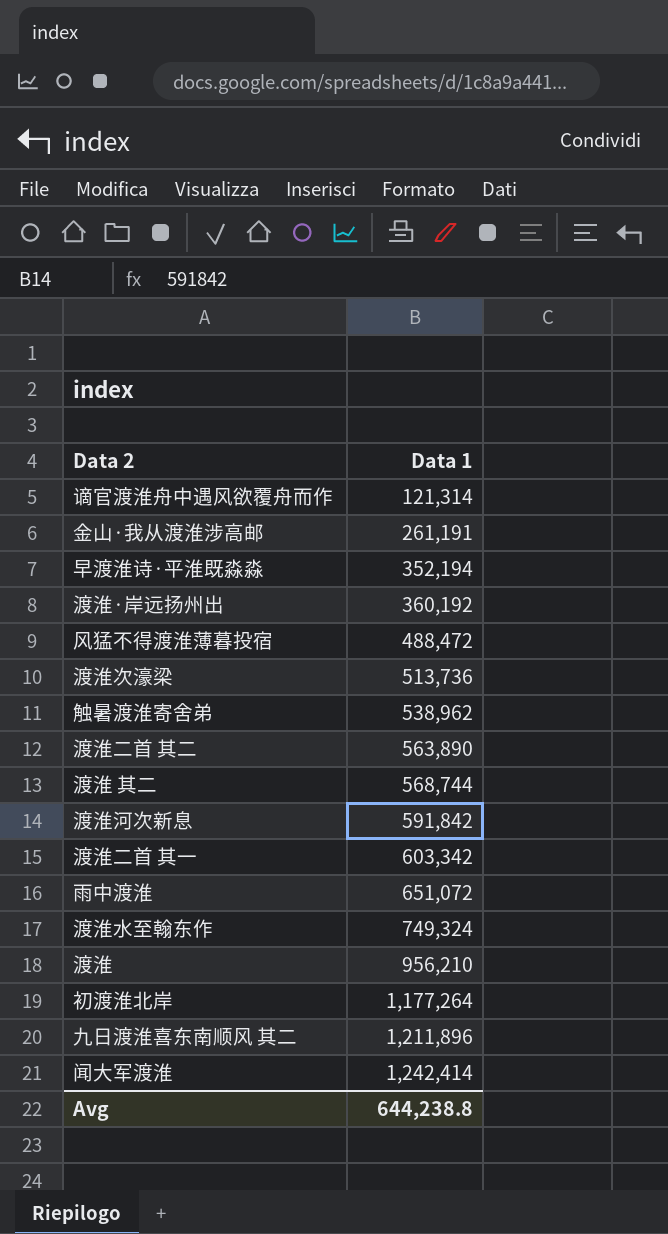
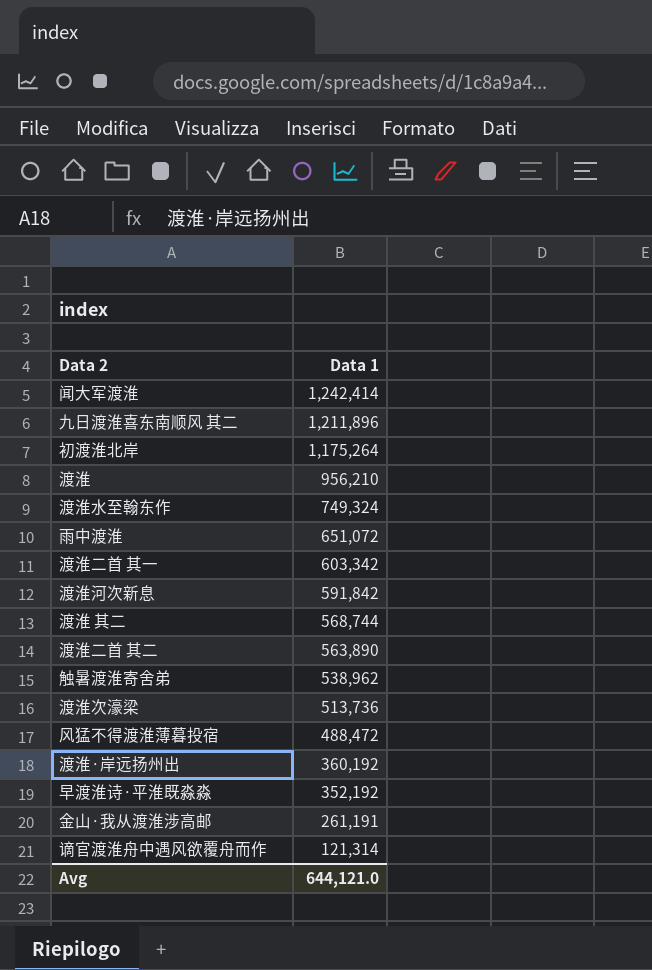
row order: Data 1 ascending -> Data 1 descending
初渡淮北岸 | Data 1: 1,177,264 -> 1,175,264
早渡淮诗·平淮既淼淼 | Data 1: 352,194 -> 352,192
Avg | Data 1: 644,238.8 -> 644,121.0

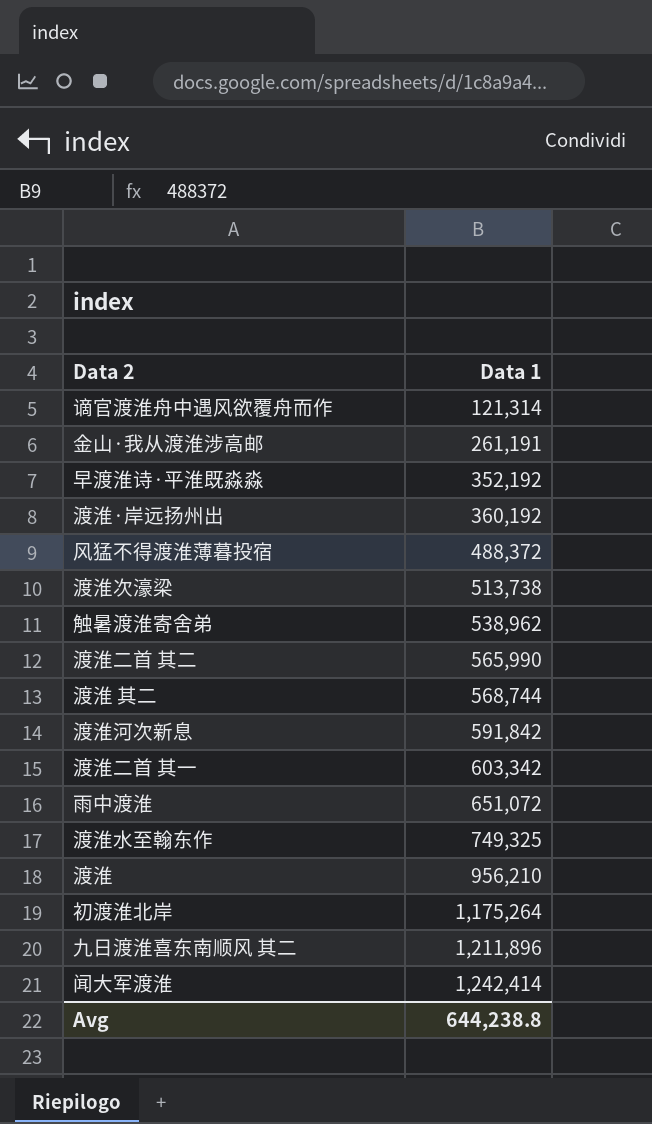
row order: Data 1 descending -> Data 1 ascending
风猛不得渡淮薄暮投宿 | Data 1: 488,472 -> 488,372
渡淮次濠梁 | Data 1: 513,736 -> 513,738
渡淮二首 其二 | Data 1: 563,890 -> 565,990
渡淮水至翰东作 | Data 1: 749,324 -> 749,325
Avg | Data 1: 644,121.0 -> 644,238.8

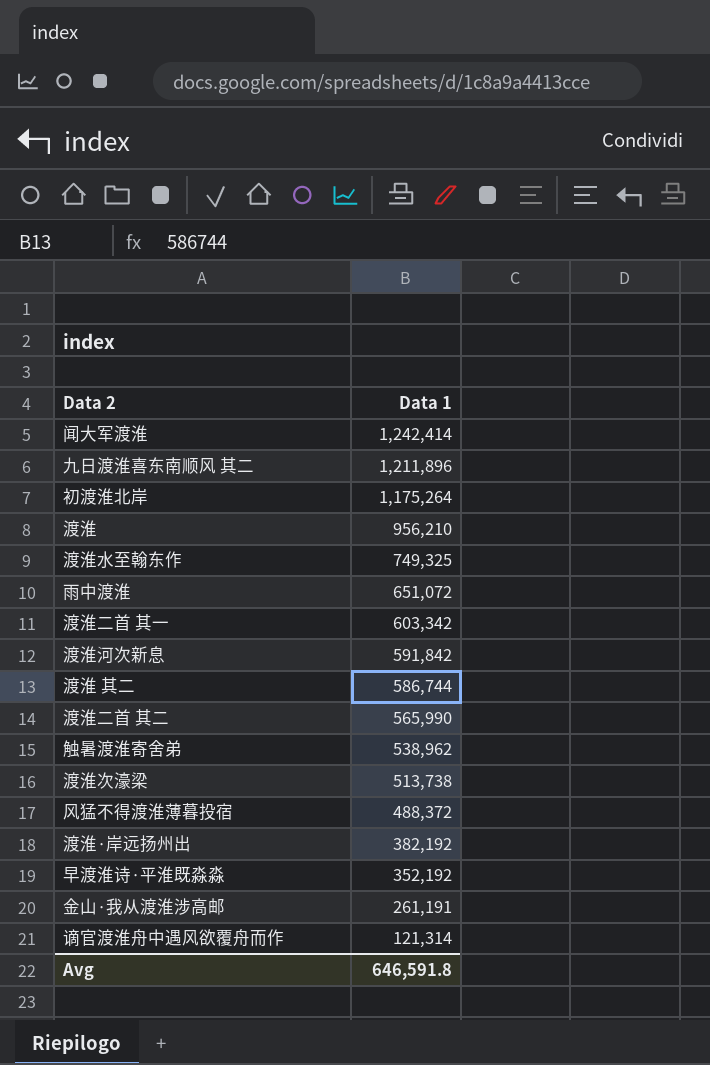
row order: Data 1 ascending -> Data 1 descending
渡淮 其二 | Data 1: 568,744 -> 586,744
渡淮·岸远扬州出 | Data 1: 360,192 -> 382,192
Avg | Data 1: 644,238.8 -> 646,591.8

